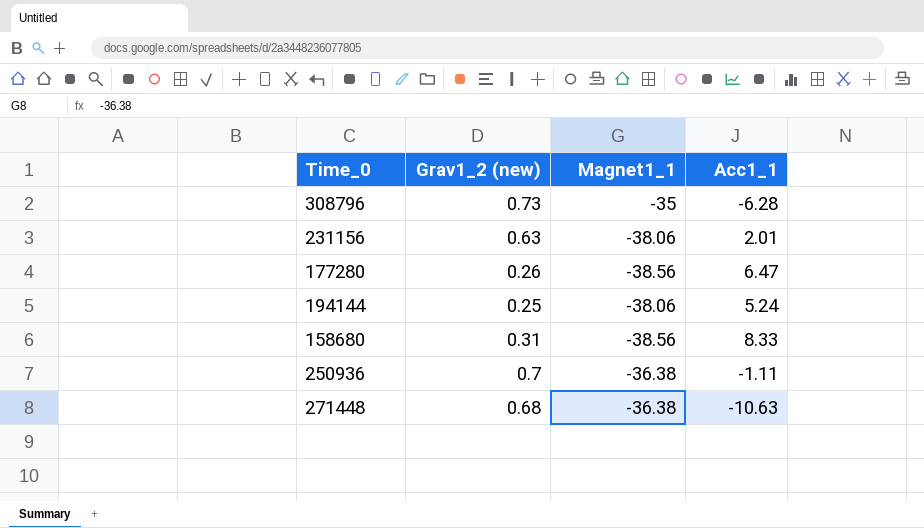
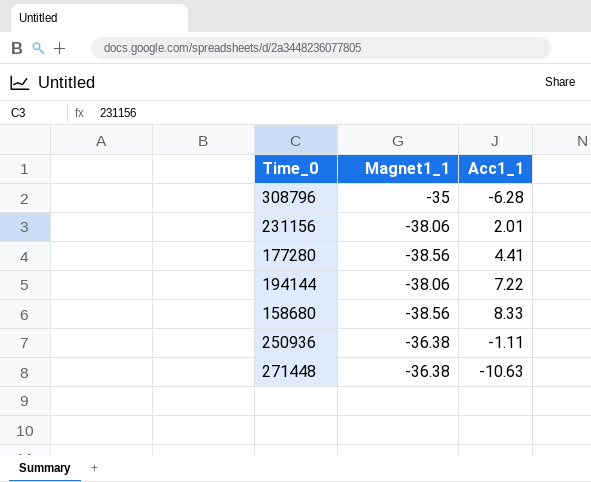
column Grav1_2 (new) | position: 2 -> none
177280 | Acc1_1: 6.47 -> 4.41
194144 | Acc1_1: 5.24 -> 7.22

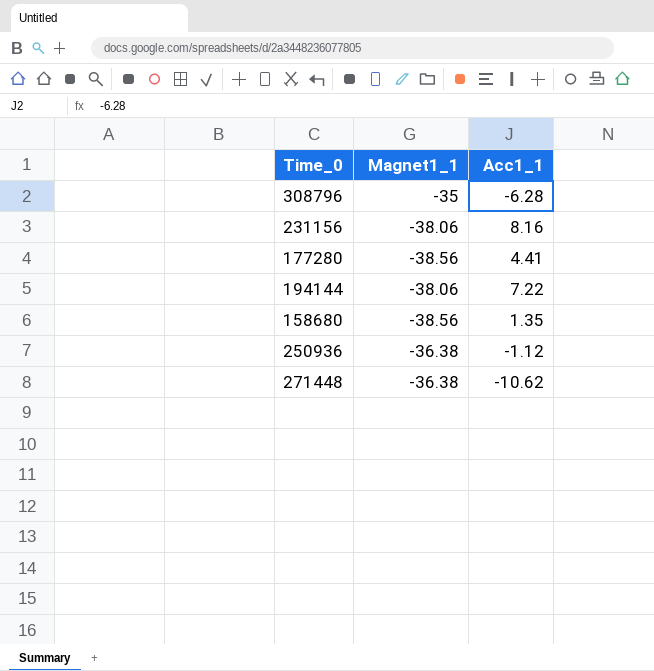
231156 | Acc1_1: 2.01 -> 8.16
158680 | Acc1_1: 8.33 -> 1.35
250936 | Acc1_1: -1.11 -> -1.12
271448 | Acc1_1: -10.63 -> -10.62

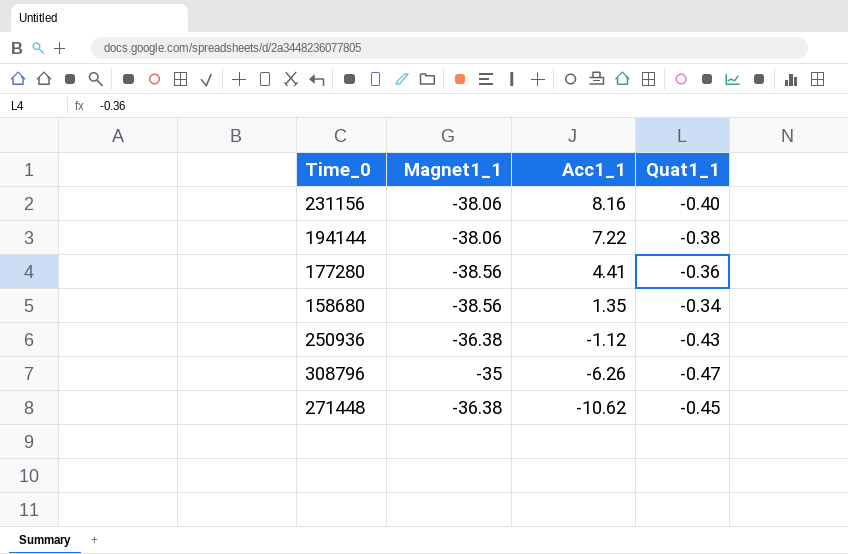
row order: none -> Acc1_1 descending
column Quat1_1 | position: none -> 4
308796 | Acc1_1: -6.28 -> -6.26

